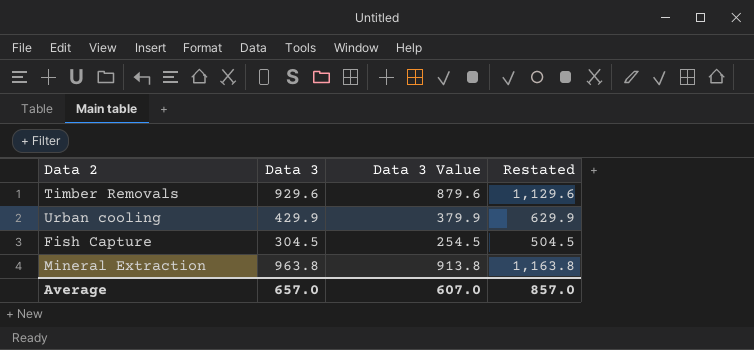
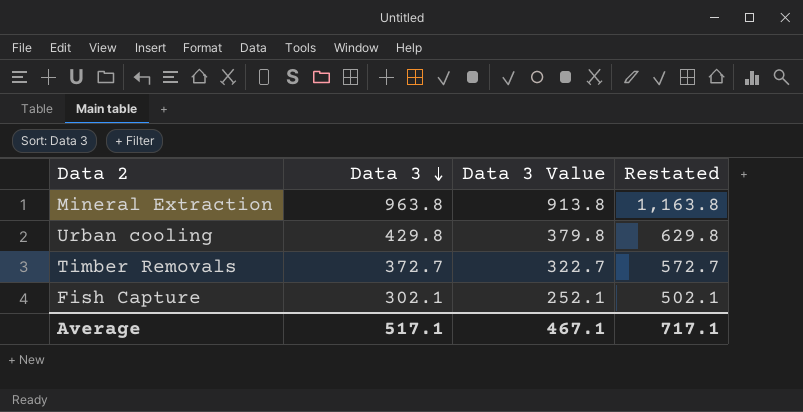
row order: none -> Data 3 descending
Urban cooling | Data 3: 429.9 -> 429.8
Urban cooling | Data 3 Value: 379.9 -> 379.8
Urban cooling | Restated: 629.9 -> 629.8
Timber Removals | Data 3: 929.6 -> 372.7
Timber Removals | Data 3 Value: 879.6 -> 322.7
Timber Removals | Restated: 1,129.6 -> 572.7
Fish Capture | Data 3: 304.5 -> 302.1
Fish Capture | Data 3 Value: 254.5 -> 252.1
Fish Capture | Restated: 504.5 -> 502.1
Average | Data 3: 657.0 -> 517.1
Average | Data 3 Value: 607.0 -> 467.1
Average | Restated: 857.0 -> 717.1

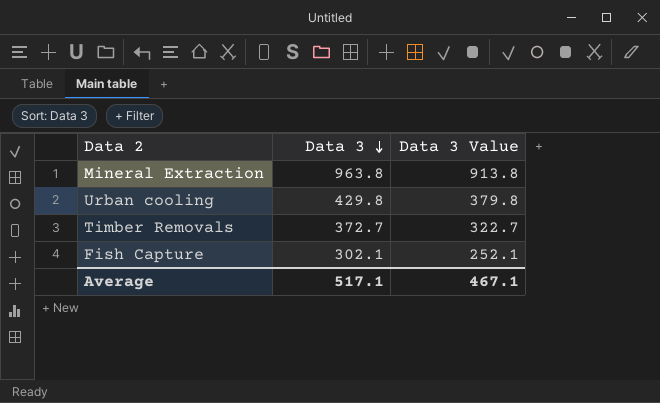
column Restated | formula: [Data 3] + 200 -> none

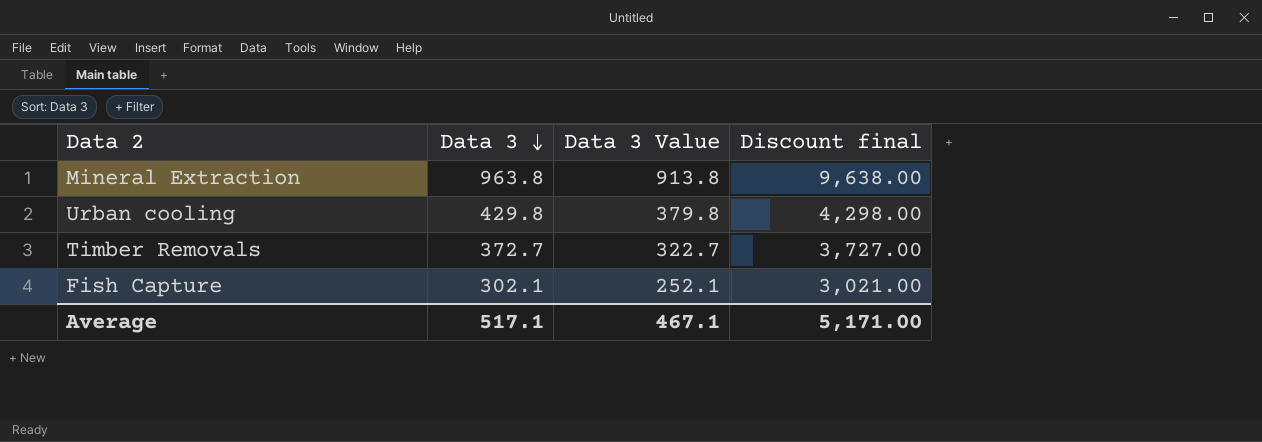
column Discount final | formula: none -> [Data 3] * 10

